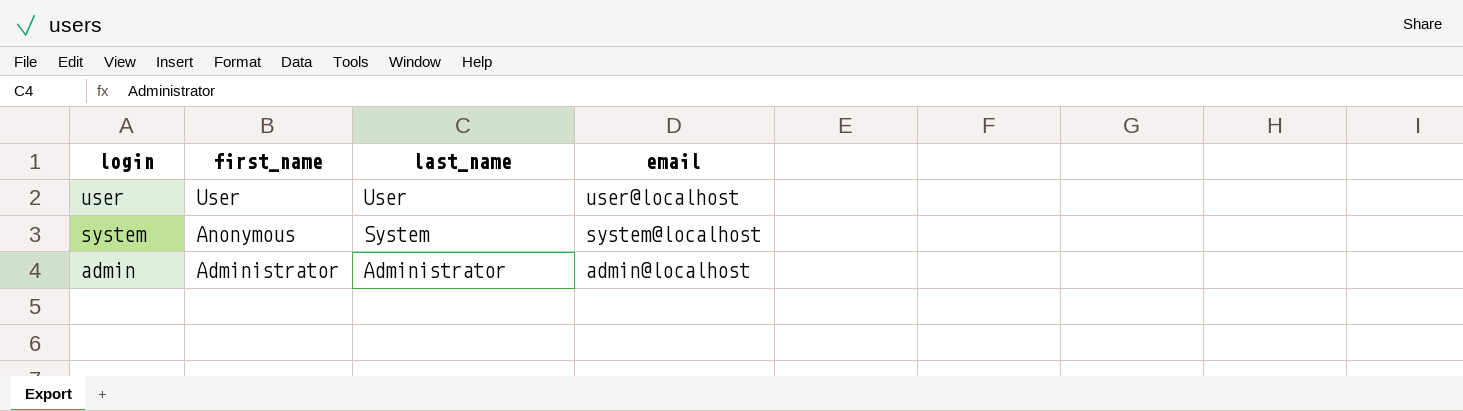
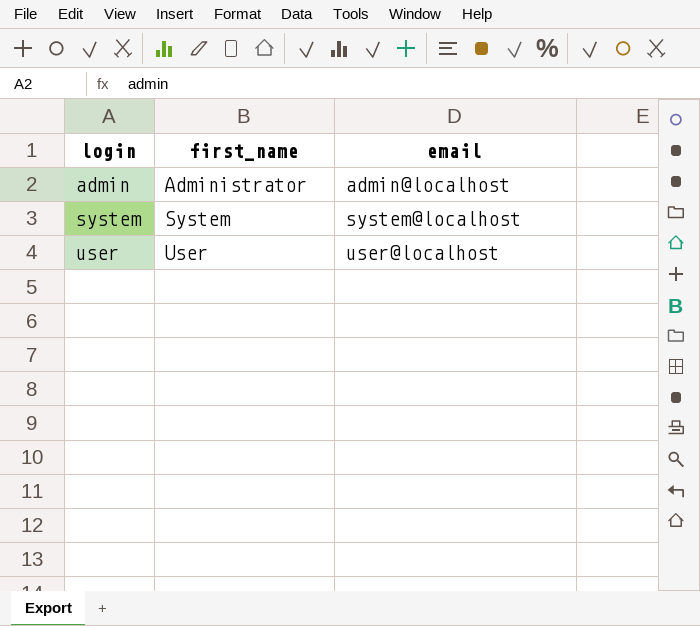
row order: login descending -> login ascending
column last_name | position: 3 -> none
system | first_name: Anonymous -> System

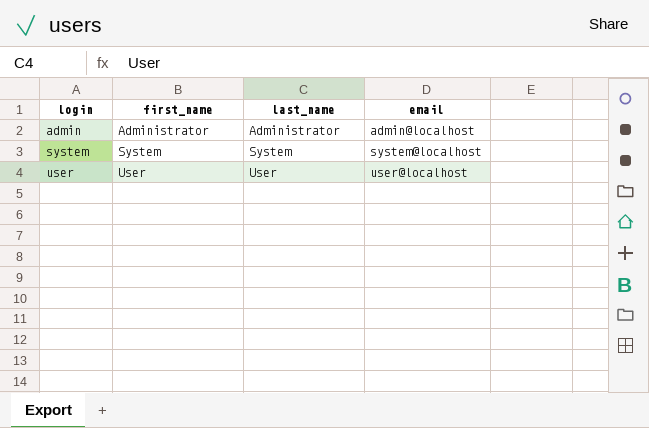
column last_name | position: none -> 3

